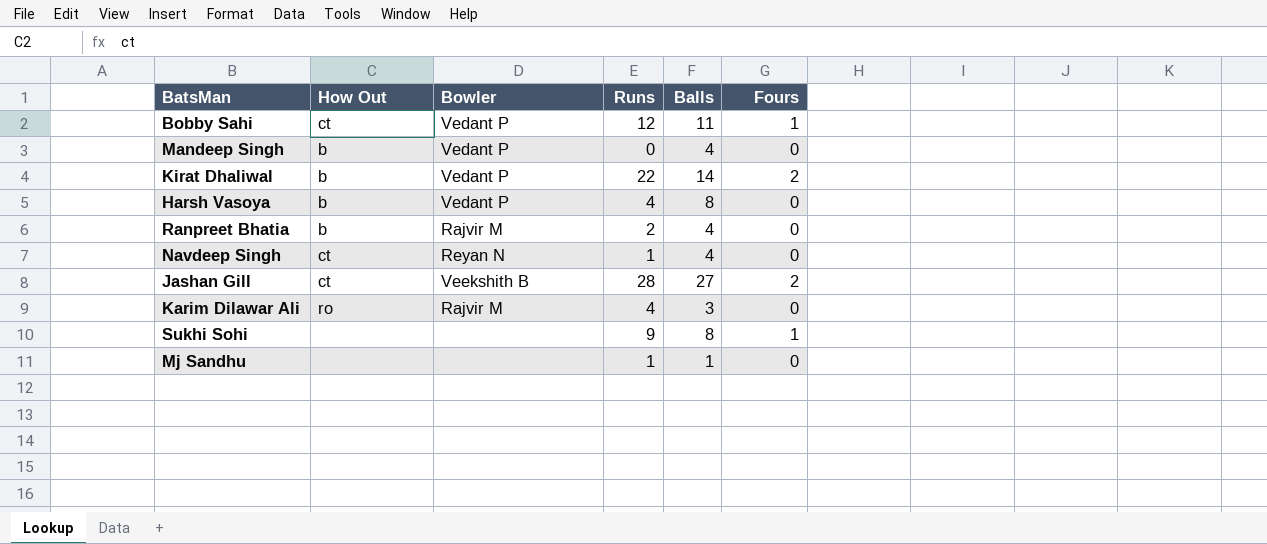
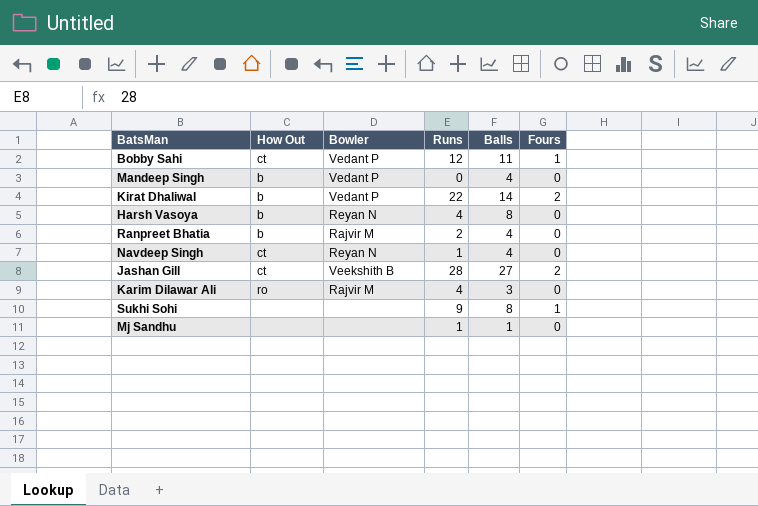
Harsh Vasoya | Bowler: Vedant P -> Reyan N

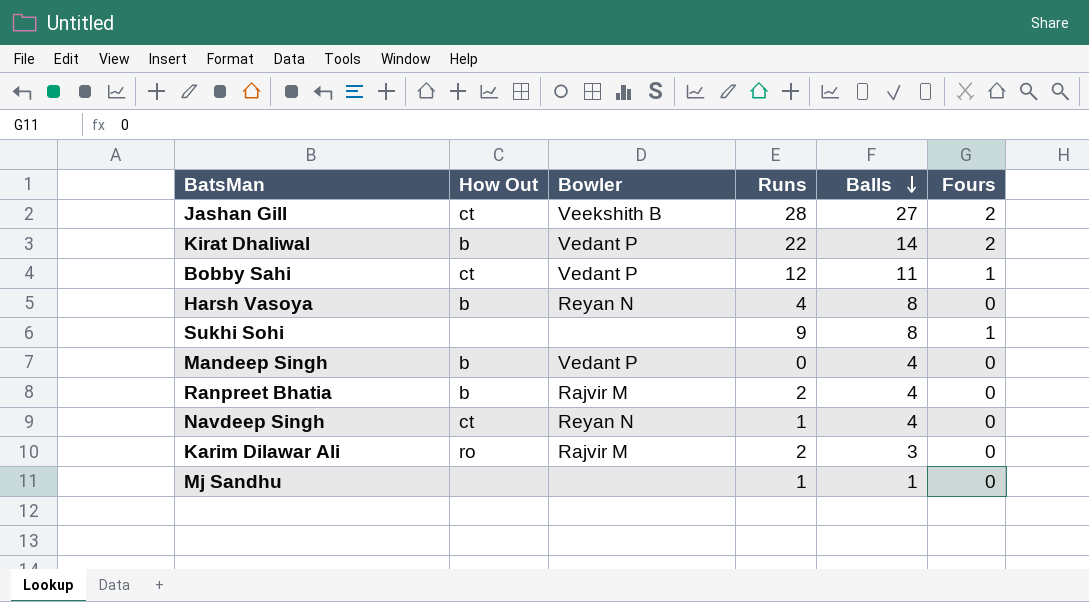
row order: none -> Balls descending
Karim Dilawar Ali | Runs: 4 -> 2

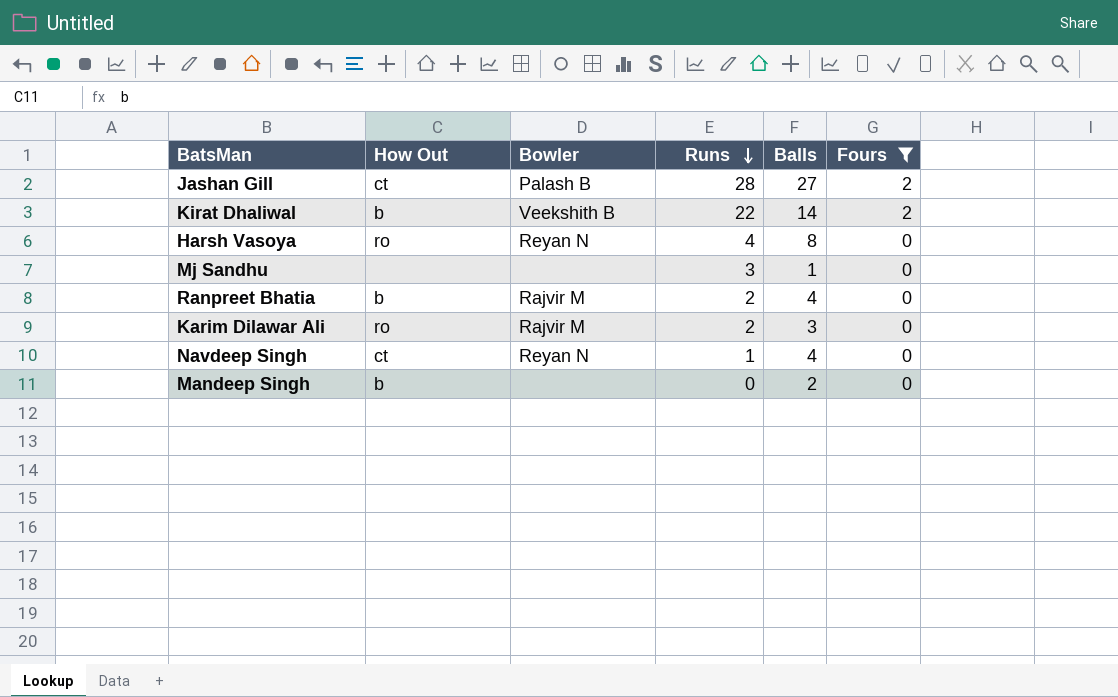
filter: none -> Fours != 1
row order: Balls descending -> Runs descending
Jashan Gill | Bowler: Veekshith B -> Palash B
Kirat Dhaliwal | Bowler: Vedant P -> Veekshith B
Harsh Vasoya | How Out: b -> ro
Mj Sandhu | Runs: 1 -> 3
Mandeep Singh | Bowler: Vedant P -> none
Mandeep Singh | Balls: 4 -> 2

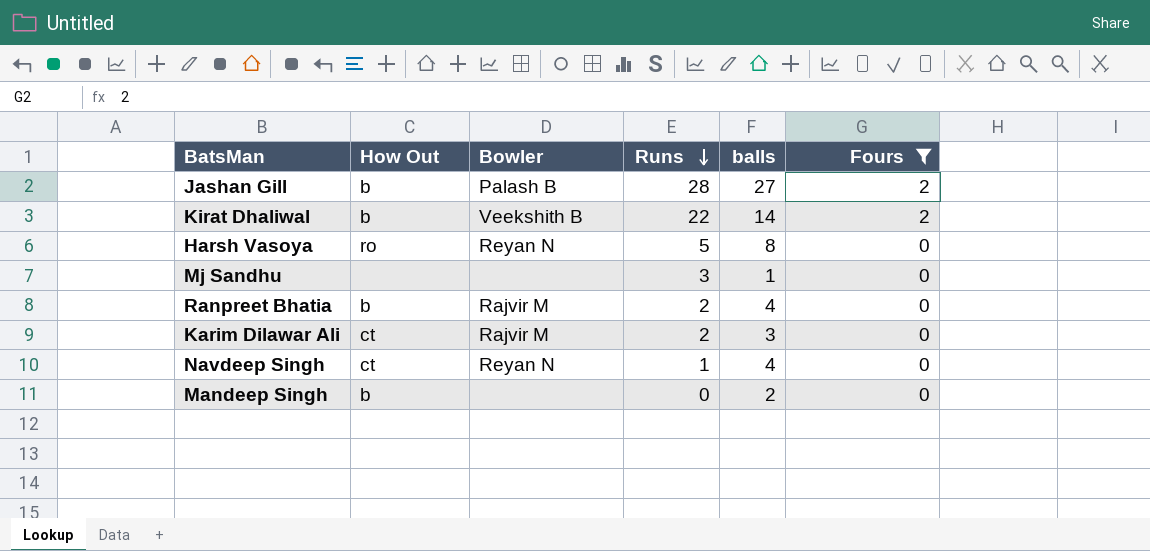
column name: Balls -> balls
Jashan Gill | How Out: ct -> b
Harsh Vasoya | Runs: 4 -> 5
Karim Dilawar Ali | How Out: ro -> ct

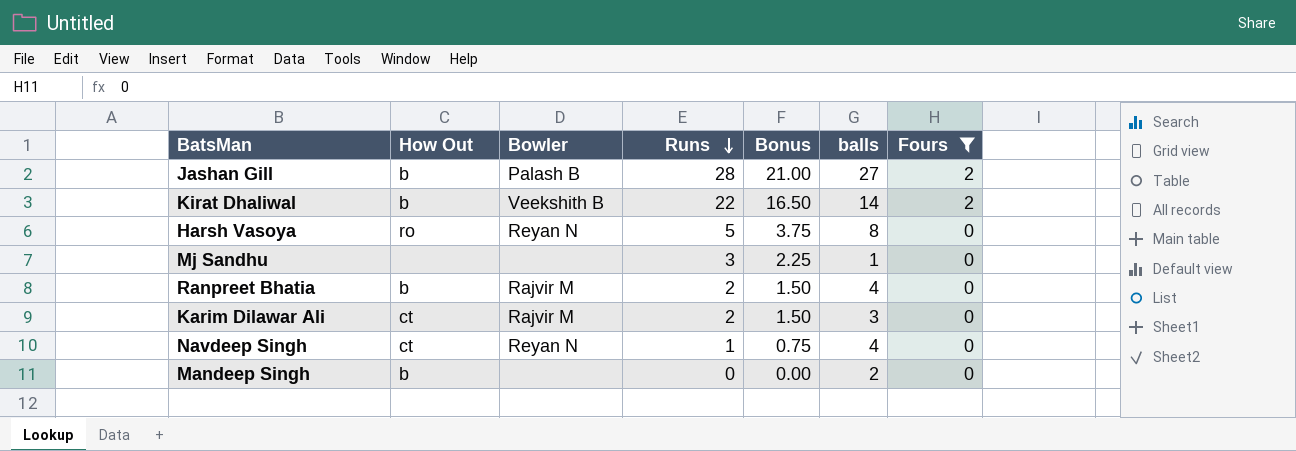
column Bonus | formula: none -> [Runs] * 0.75

